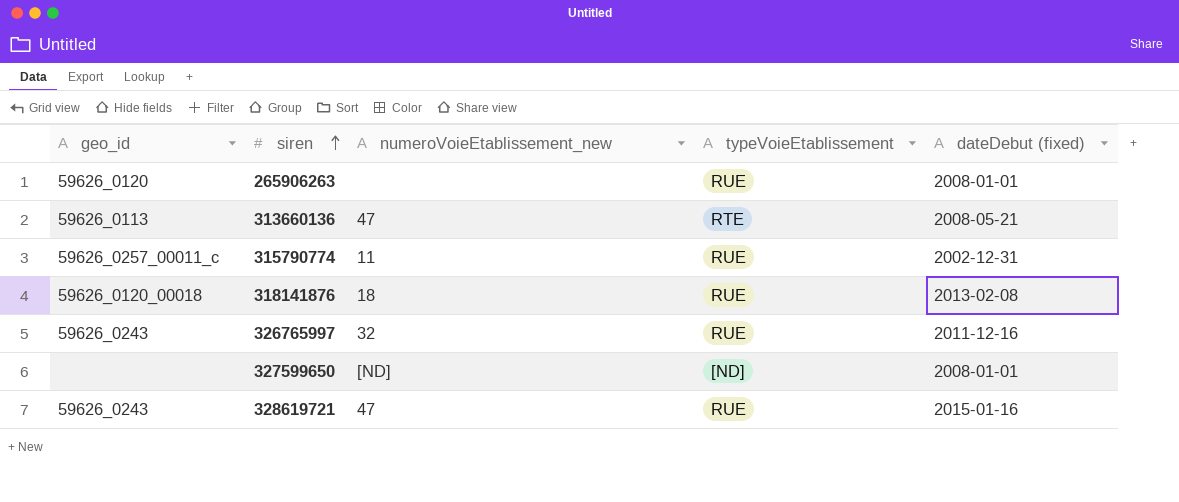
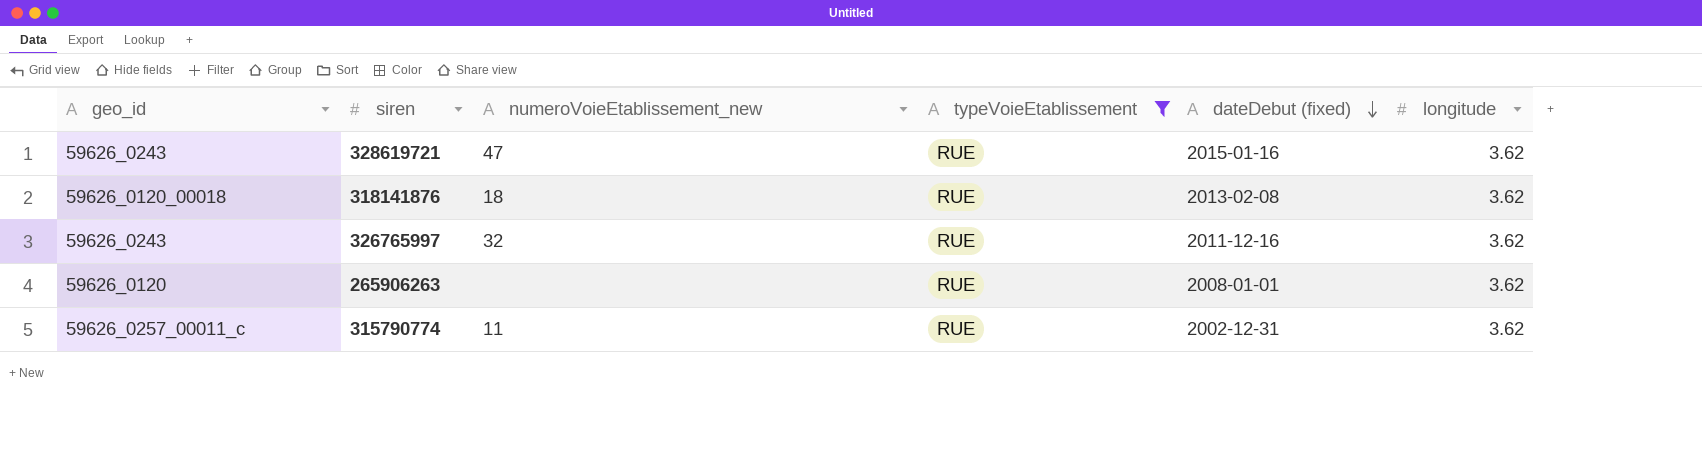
filter: none -> typeVoieEtablissement = RUE
row order: siren ascending -> dateDebut (fixed) descending
column longitude | position: none -> 6

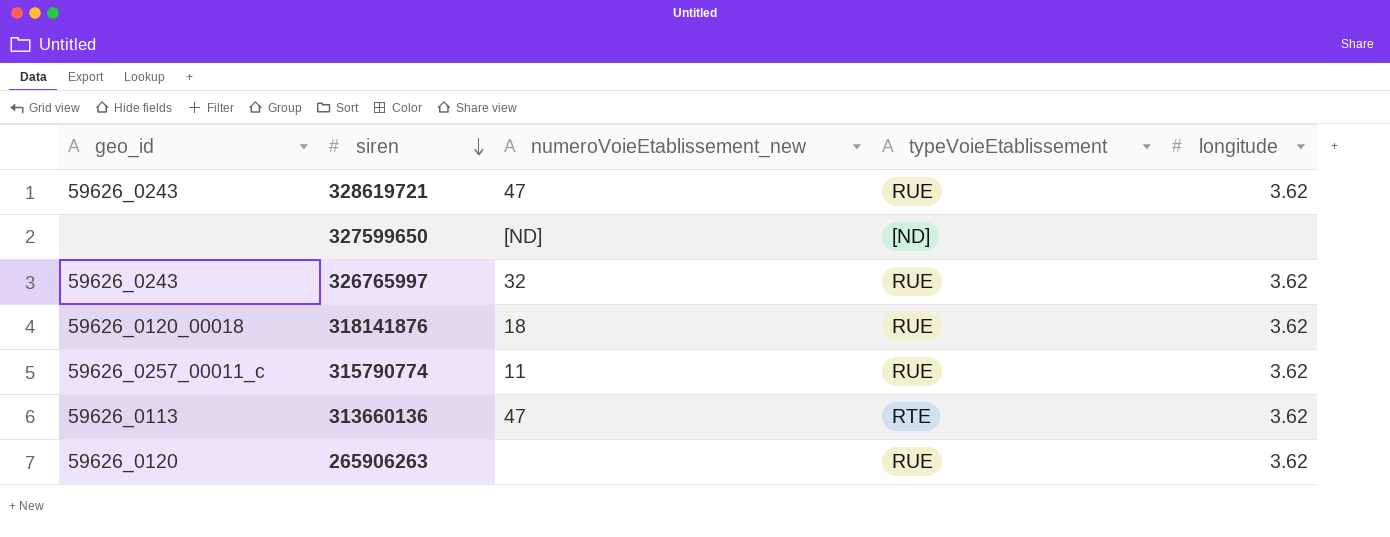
filter: typeVoieEtablissement = RUE -> none
row order: dateDebut (fixed) descending -> siren descending
column dateDebut (fixed) | position: 5 -> none

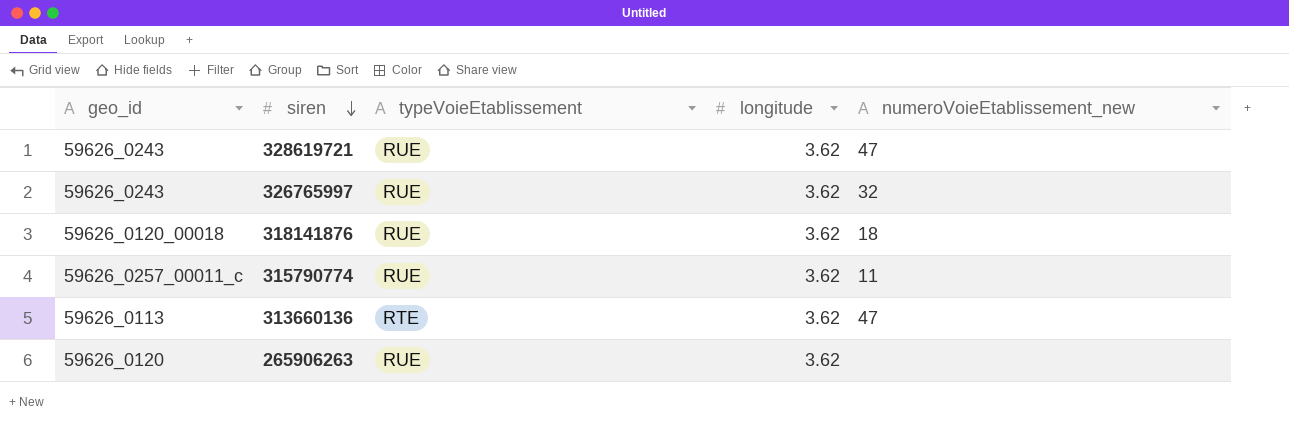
column numeroVoieEtablissement_new | position: 3 -> 5
row 327599650: none | [ND] | [ND] | none -> none

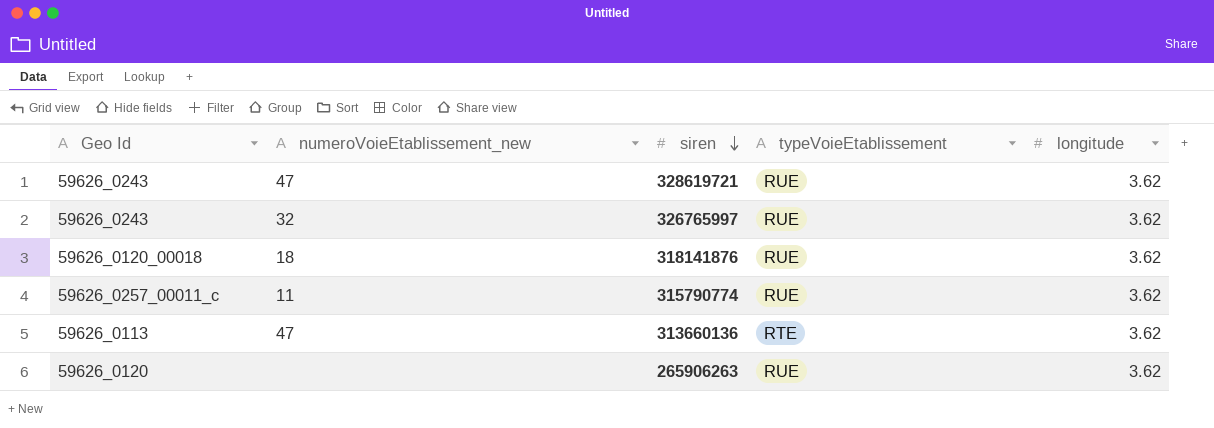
column name: geo_id -> Geo Id
column numeroVoieEtablissement_new | position: 5 -> 2

